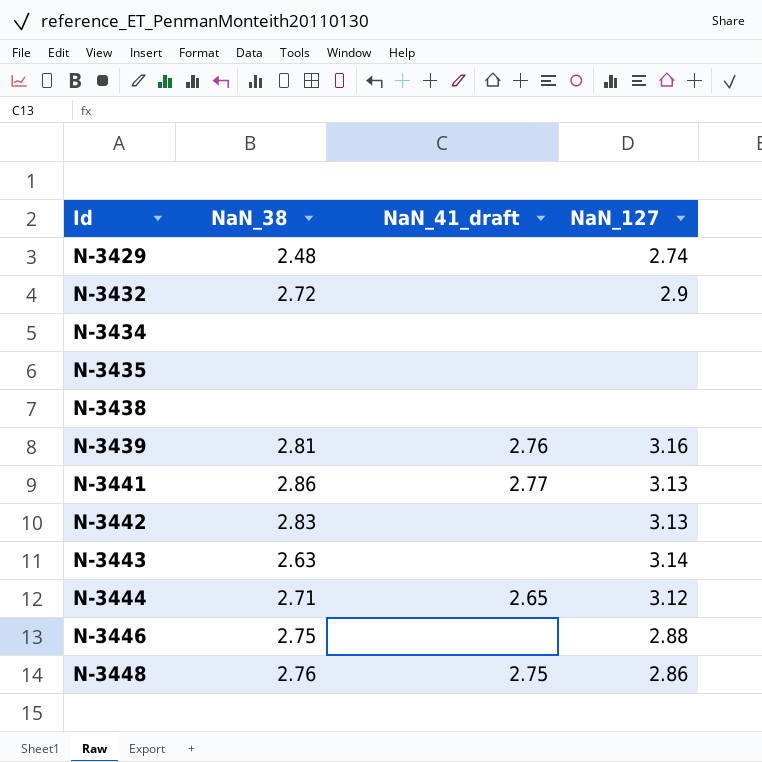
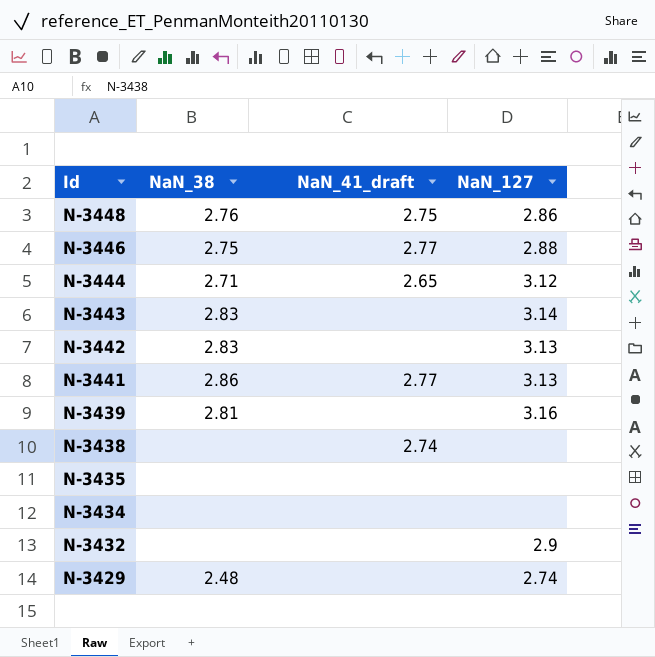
row order: Id ascending -> Id descending
N-3446 | NaN_41_draft: none -> 2.77
N-3443 | NaN_38: 2.63 -> 2.83
N-3439 | NaN_41_draft: 2.76 -> none
N-3438 | NaN_41_draft: none -> 2.74
N-3432 | NaN_38: 2.72 -> none

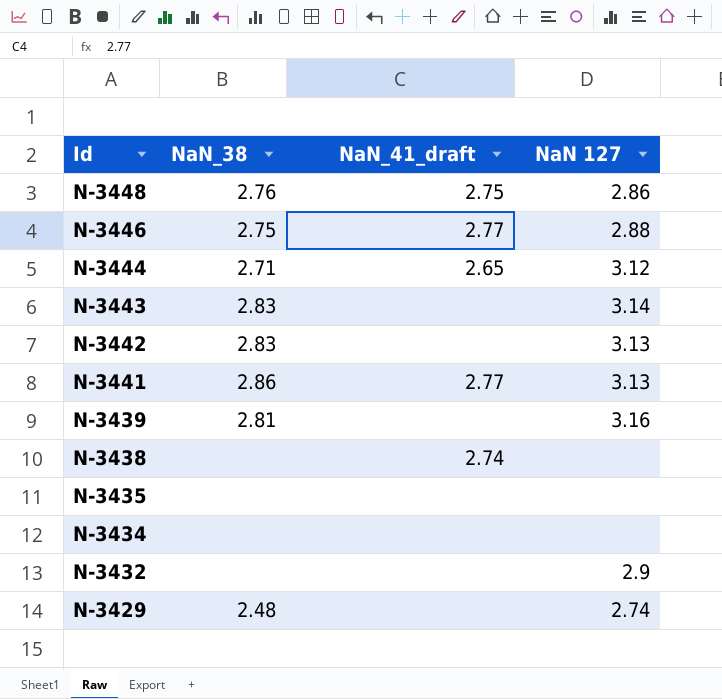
column name: NaN_127 -> NaN 127

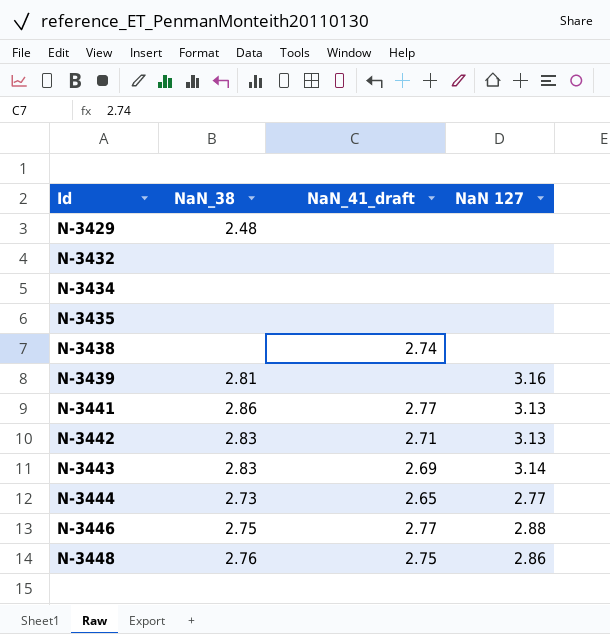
row order: Id descending -> Id ascending
N-3429 | NaN 127: 2.74 -> none
N-3432 | NaN 127: 2.9 -> none
N-3442 | NaN_41_draft: none -> 2.71
N-3443 | NaN_41_draft: none -> 2.69
N-3444 | NaN_38: 2.71 -> 2.73
N-3444 | NaN 127: 3.12 -> 2.77

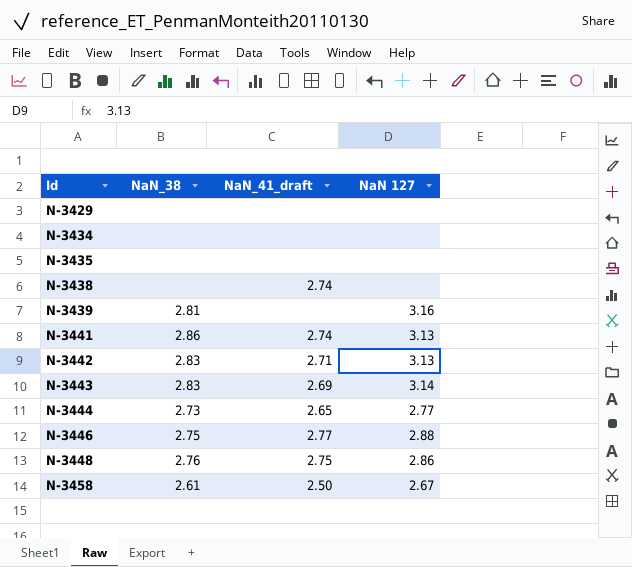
row N-3432: none | none | none -> none
N-3429 | NaN_38: 2.48 -> none
N-3441 | NaN_41_draft: 2.77 -> 2.74
row N-3458: none -> 2.61 | 2.50 | 2.67

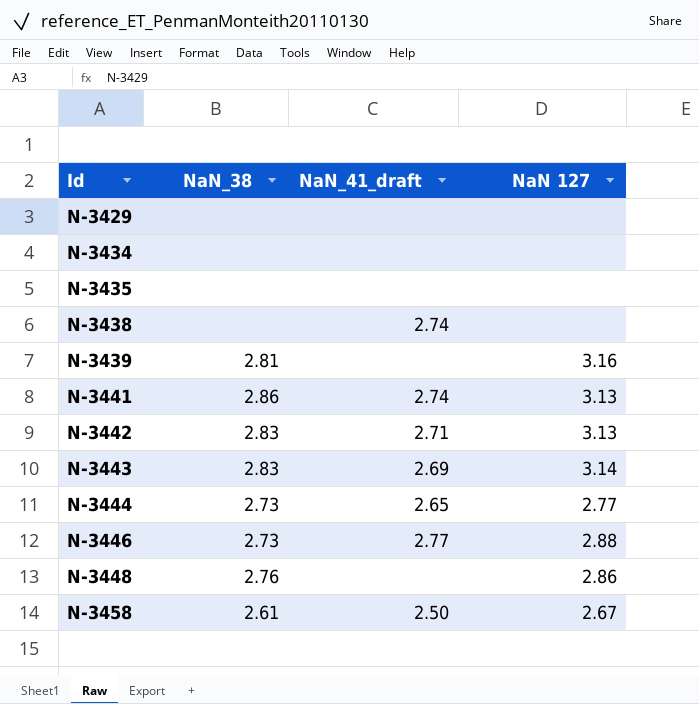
N-3446 | NaN_38: 2.75 -> 2.73
N-3448 | NaN_41_draft: 2.75 -> none

